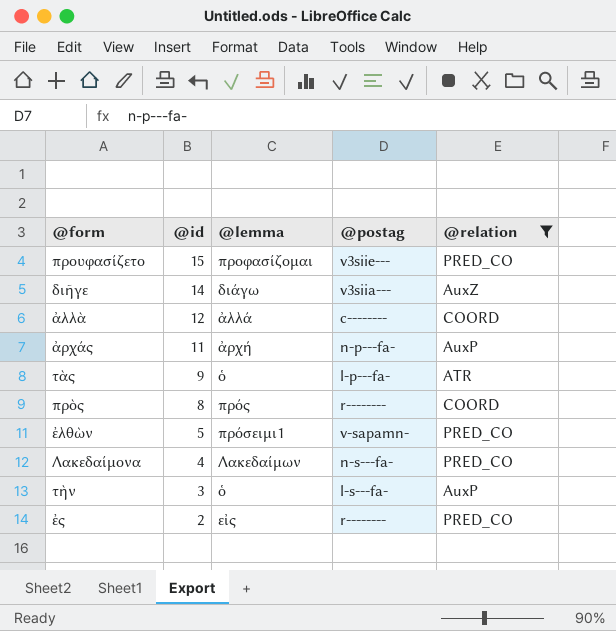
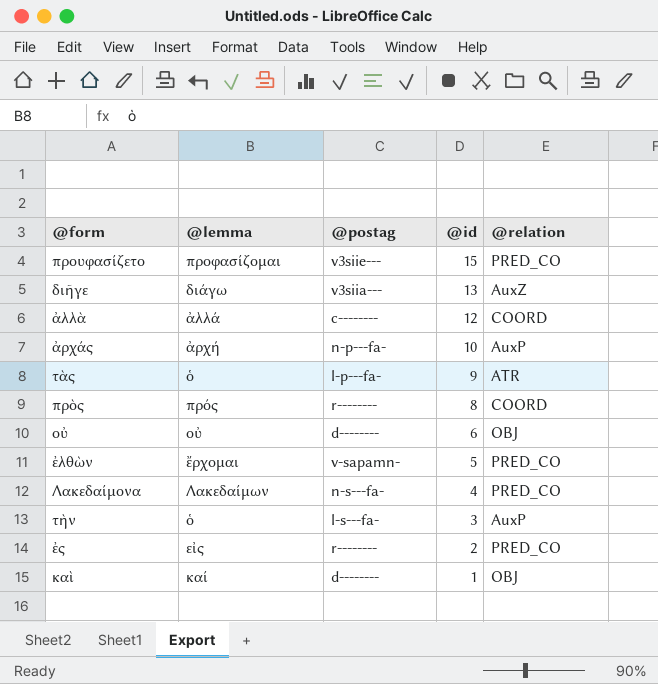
filter: @relation != OBJ -> none
column @id | position: 2 -> 4
διῆγε | @id: 14 -> 13
ἀρχάς | @id: 11 -> 10
ἐλθὼν | @lemma: πρόσειμι1 -> ἔρχομαι

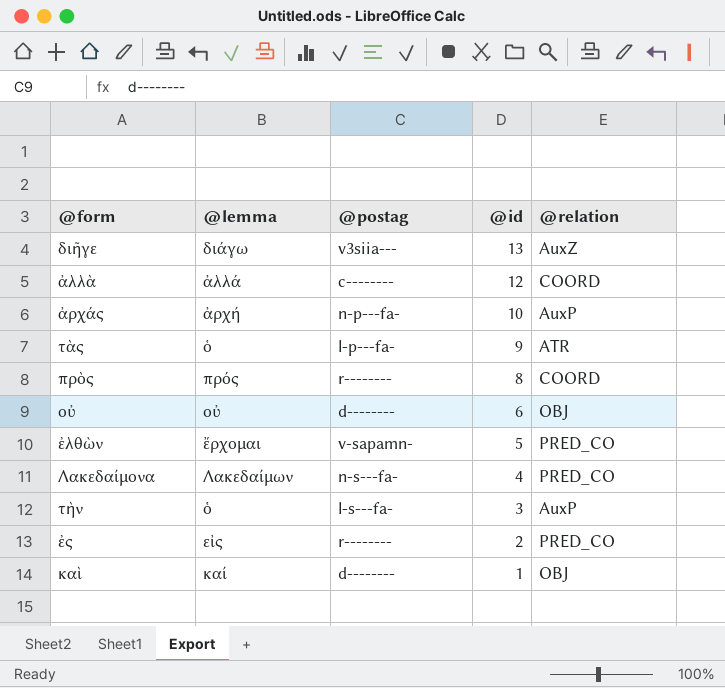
row προυφασίζετο: προφασίζομαι | v3siie--- | 15 | PRED_CO -> none

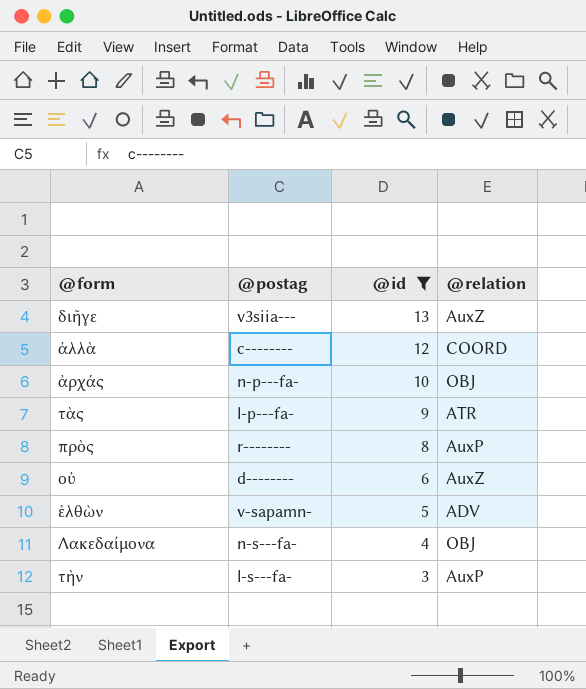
filter: none -> @id >= 3
column @lemma | position: 2 -> none
ἀρχάς | @relation: AuxP -> OBJ
πρὸς | @relation: COORD -> AuxP
οὐ | @relation: OBJ -> AuxZ
ἐλθὼν | @relation: PRED_CO -> ADV
Λακεδαίμονα | @relation: PRED_CO -> OBJ

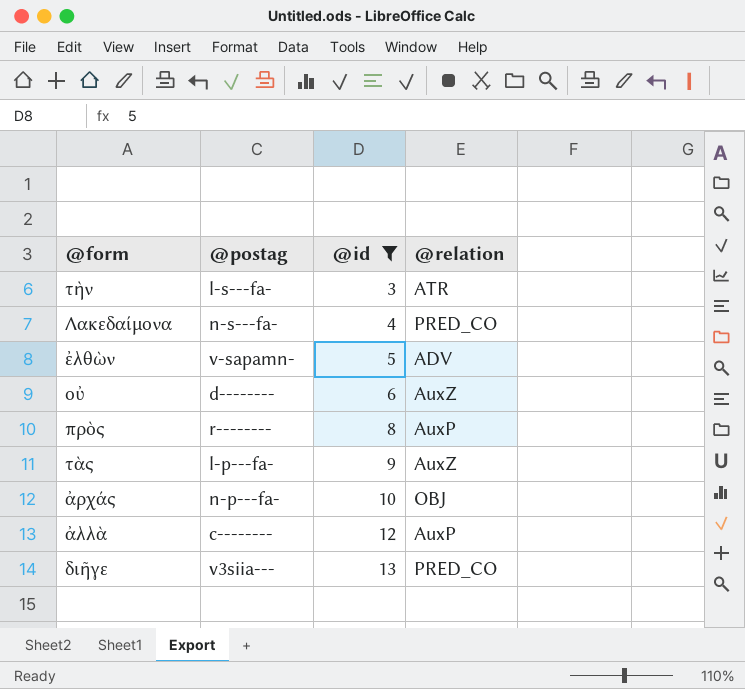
row order: @id descending -> @id ascending
τὴν | @relation: AuxP -> ATR
Λακεδαίμονα | @relation: OBJ -> PRED_CO
τὰς | @relation: ATR -> AuxZ
ἀλλὰ | @relation: COORD -> AuxP
διῆγε | @relation: AuxZ -> PRED_CO

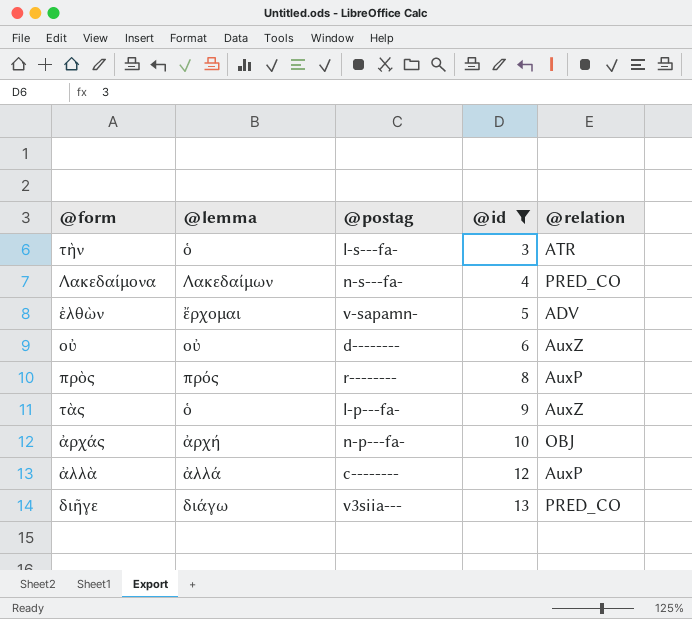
column @lemma | position: none -> 2

